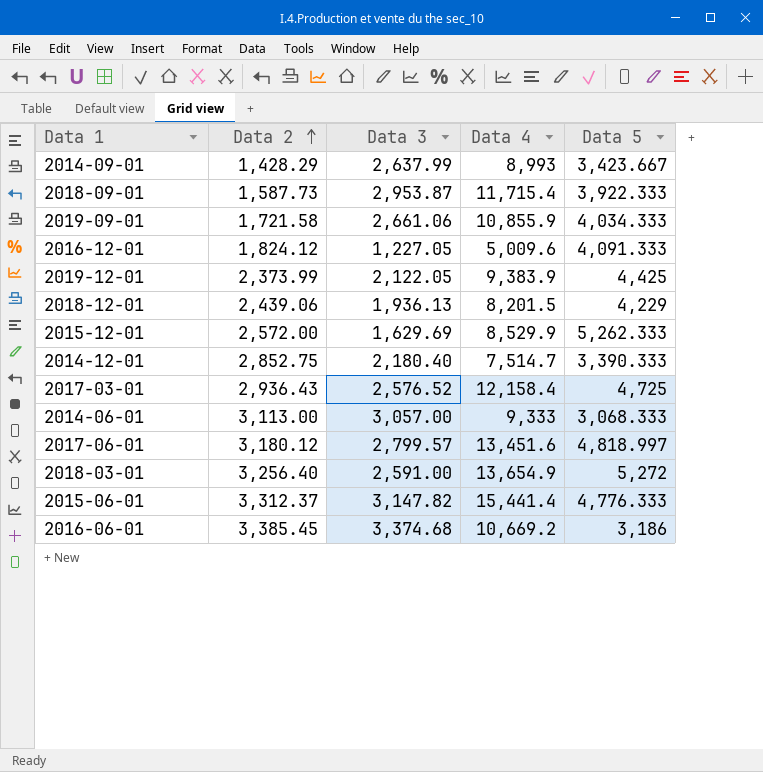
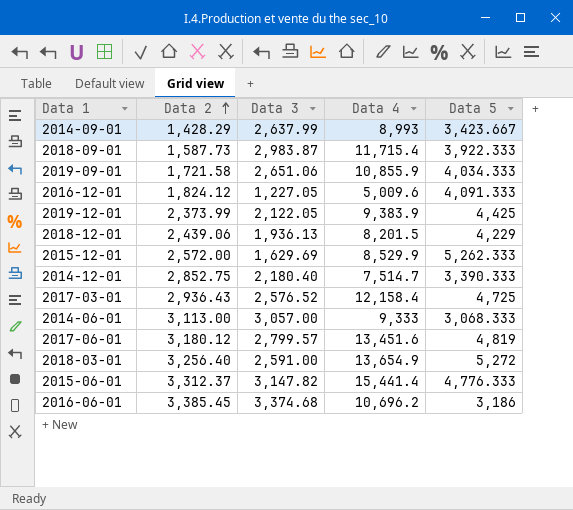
2018-09-01 | Data 3: 2,953.87 -> 2,983.87
2019-09-01 | Data 3: 2,661.06 -> 2,651.06
2017-06-01 | Data 5: 4,818.997 -> 4,819
2016-06-01 | Data 4: 10,669.2 -> 10,696.2

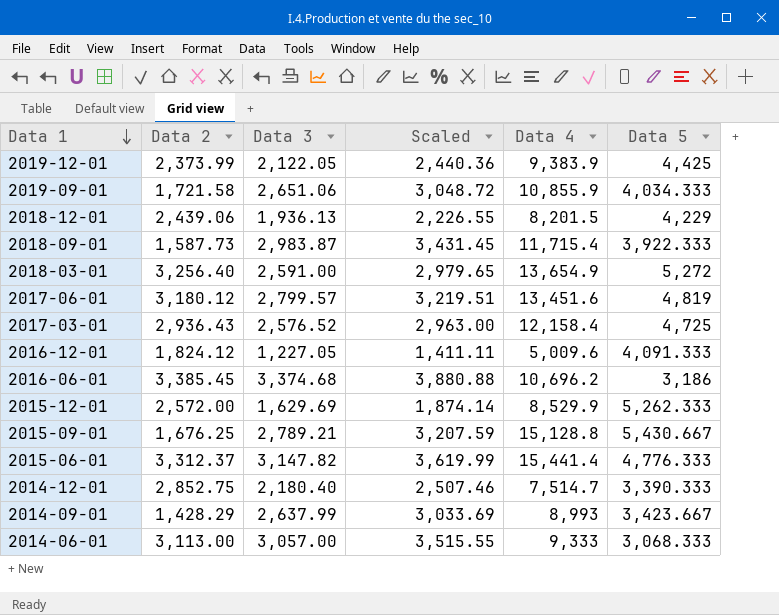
row order: Data 2 ascending -> Data 1 descending
column Scaled | formula: none -> [Data 3] * 1.15
row 2015-09-01: none -> 1,676.25 | 2,789.21 | 3,207.59 | 15,128.8 | 5,430.667

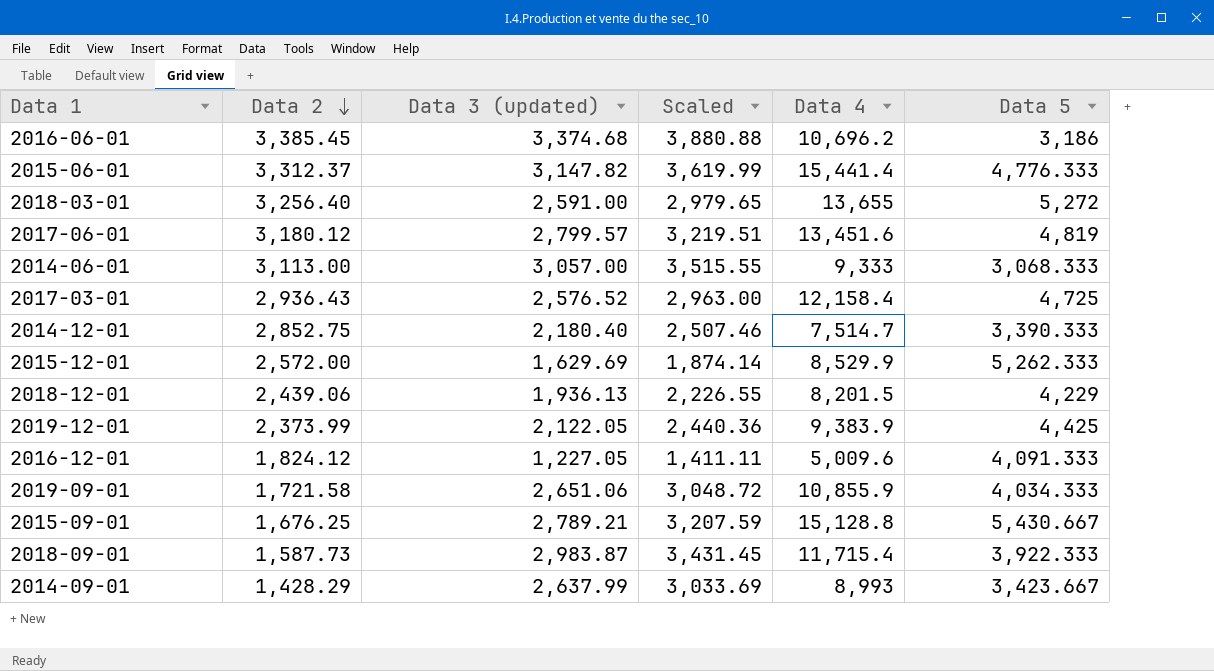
row order: Data 1 descending -> Data 2 descending
column name: Data 3 -> Data 3 (updated)
2018-03-01 | Data 4: 13,654.9 -> 13,655

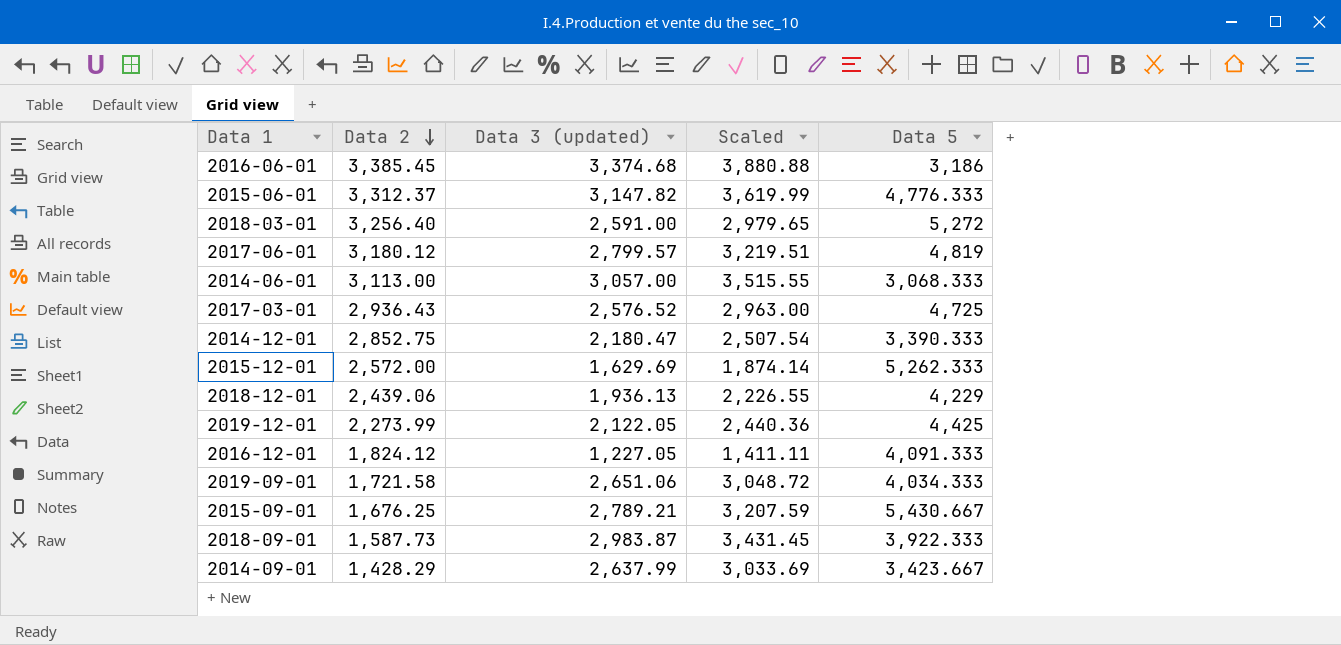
column Data 4 | position: 5 -> none
2014-12-01 | Data 3 (updated): 2,180.40 -> 2,180.47
2014-12-01 | Scaled: 2,507.46 -> 2,507.54
2019-12-01 | Data 2: 2,373.99 -> 2,273.99

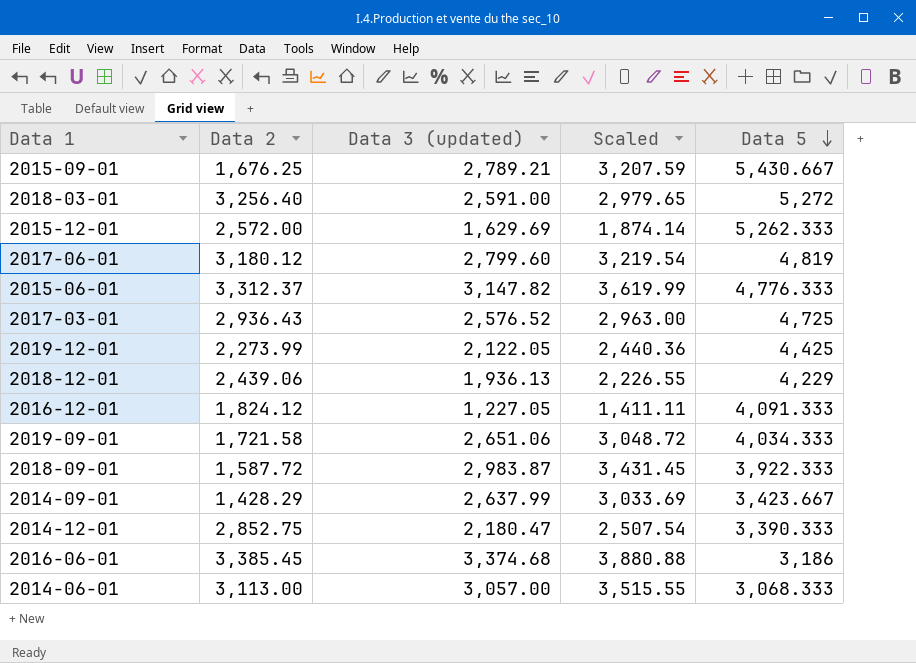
row order: Data 2 descending -> Data 5 descending
2017-06-01 | Data 3 (updated): 2,799.57 -> 2,799.60
2017-06-01 | Scaled: 3,219.51 -> 3,219.54
2018-09-01 | Data 2: 1,587.73 -> 1,587.72

